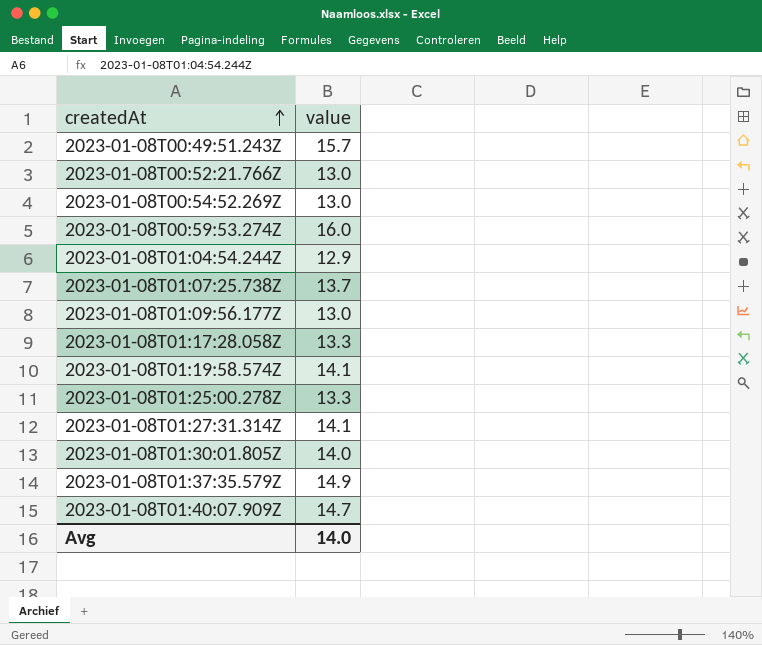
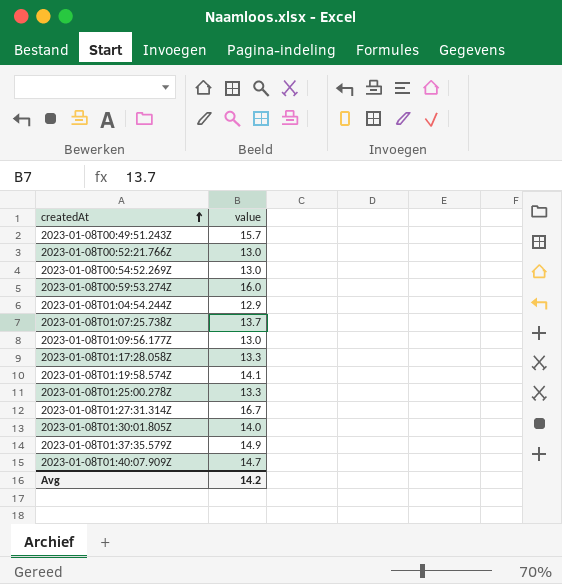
2023-01-08T01:27:31.314Z | value: 14.1 -> 16.7
Avg | value: 14.0 -> 14.2

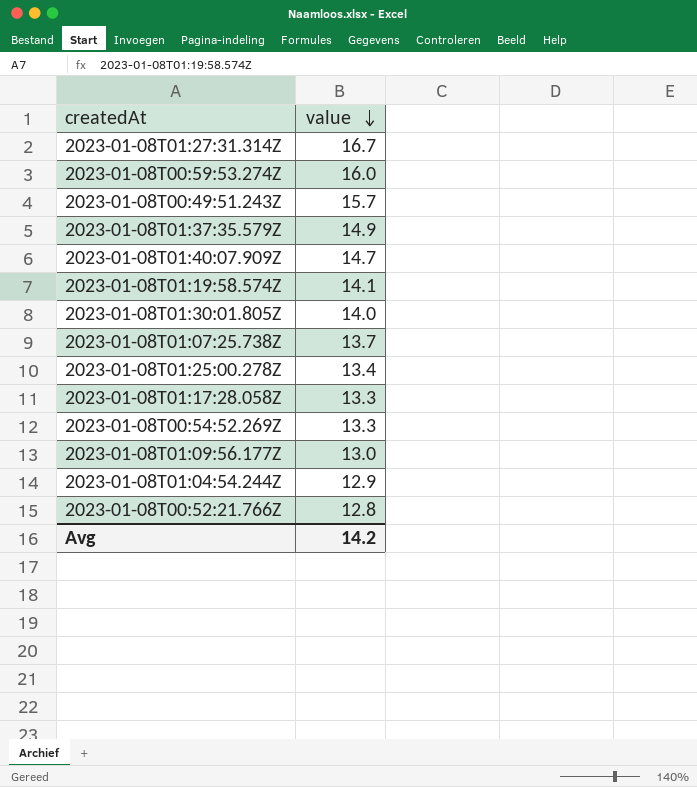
row order: createdAt ascending -> value descending
2023-01-08T01:25:00.278Z | value: 13.3 -> 13.4
2023-01-08T00:54:52.269Z | value: 13.0 -> 13.3
2023-01-08T00:52:21.766Z | value: 13.0 -> 12.8

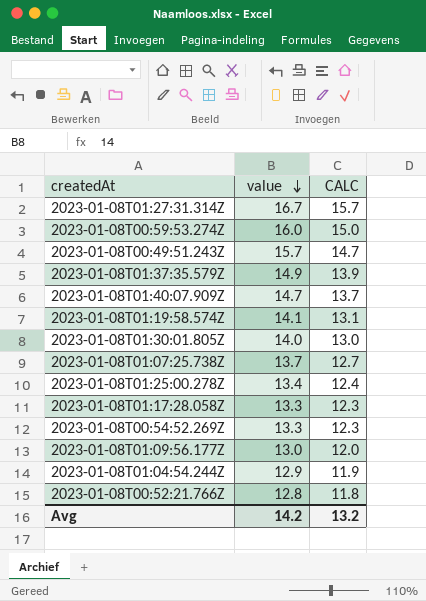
column CALC | formula: none -> [value] - 1

